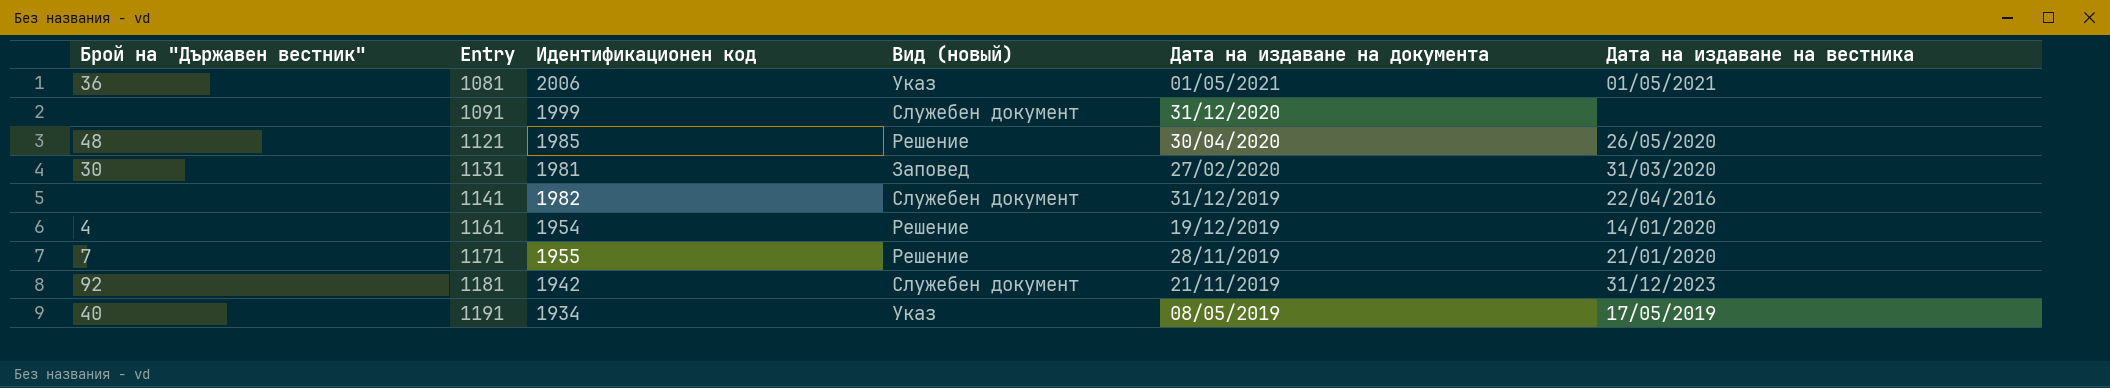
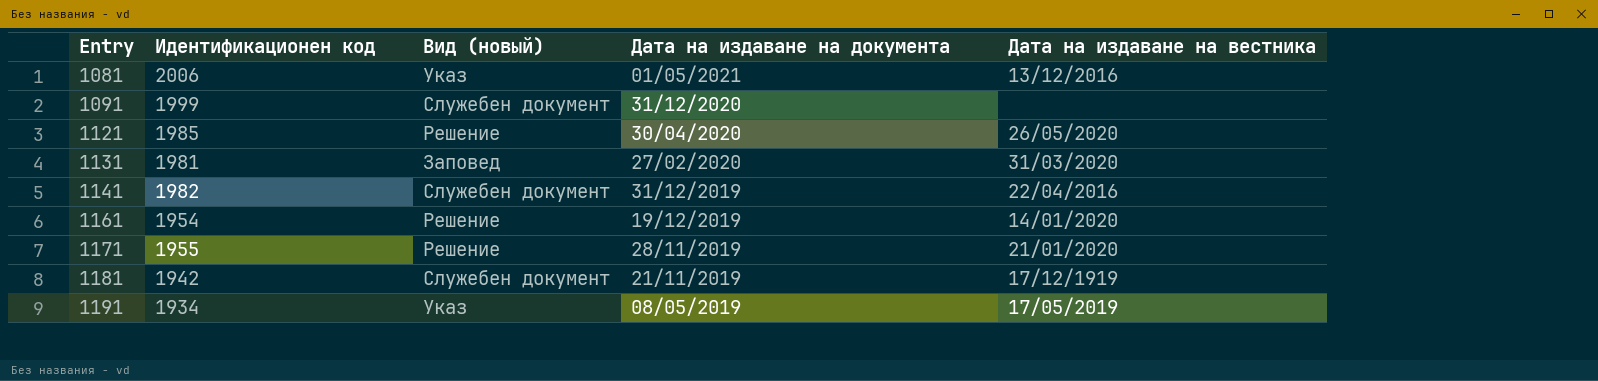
column Брой на "Държавен вестник" | position: 1 -> none
1081 | Дата на издаване на вестника: 01/05/2021 -> 13/12/2016
1181 | Дата на издаване на вестника: 31/12/2023 -> 17/12/1919

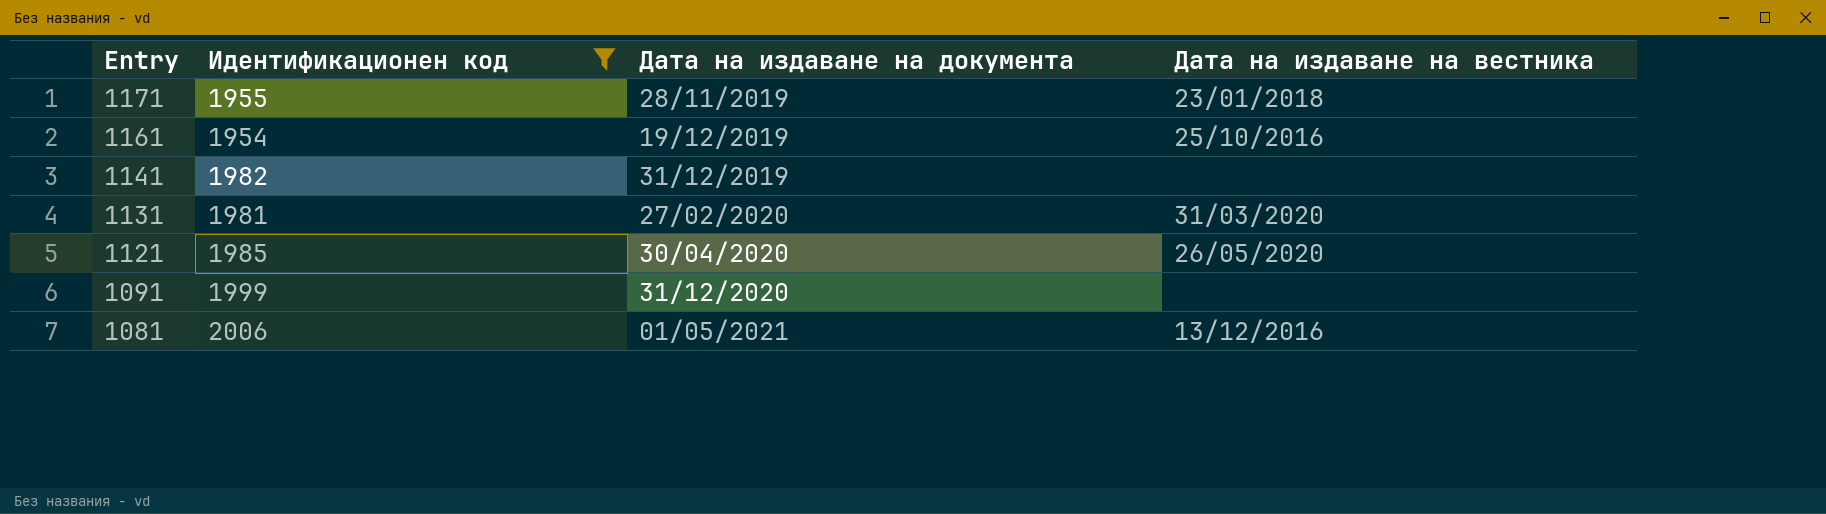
filter: none -> Идентификационен код >= 1954
row order: Entry ascending -> Entry descending
column Вид (новый) | position: 3 -> none
1171 | Дата на издаване на вестника: 21/01/2020 -> 23/01/2018
1161 | Дата на издаване на вестника: 14/01/2020 -> 25/10/2016
1141 | Дата на издаване на вестника: 22/04/2016 -> none

